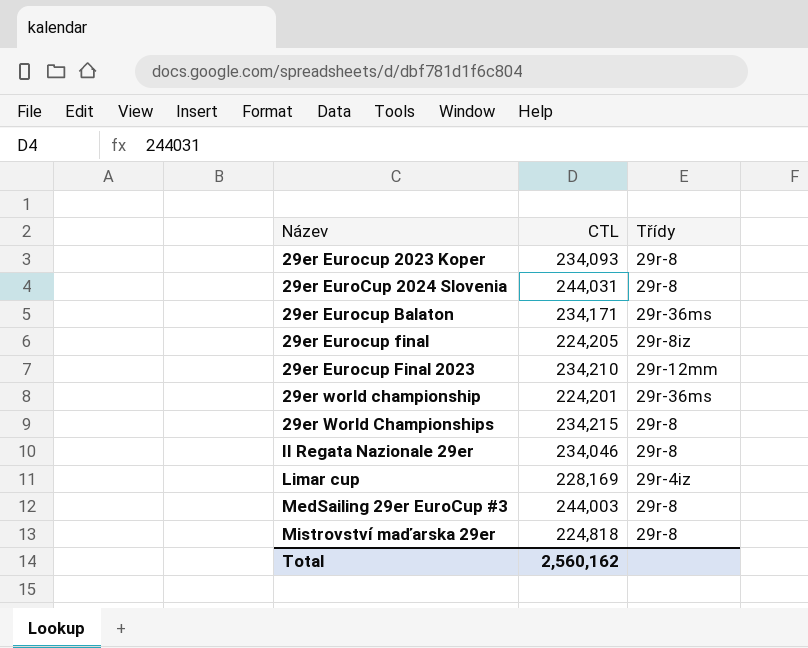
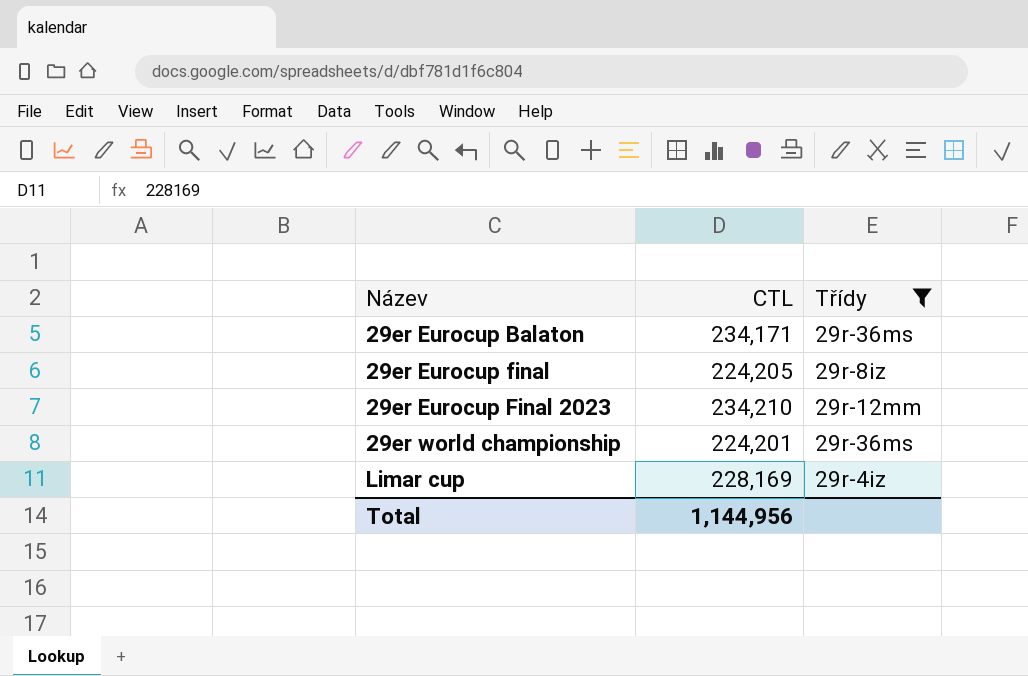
filter: none -> Třídy != 29r-8
Total | CTL: 2,560,162 -> 1,144,956

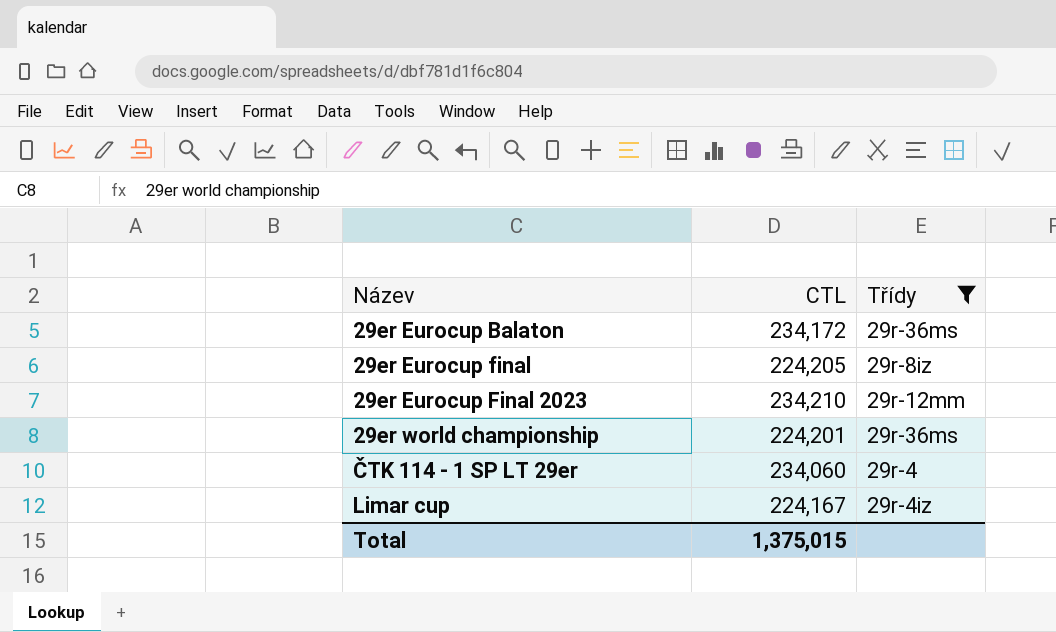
29er Eurocup Balaton | CTL: 234,171 -> 234,172
row ČTK 114 - 1 SP LT 29er: none -> 234,060 | 29r-4
Limar cup | CTL: 228,169 -> 224,167
Total | CTL: 1,144,956 -> 1,375,015

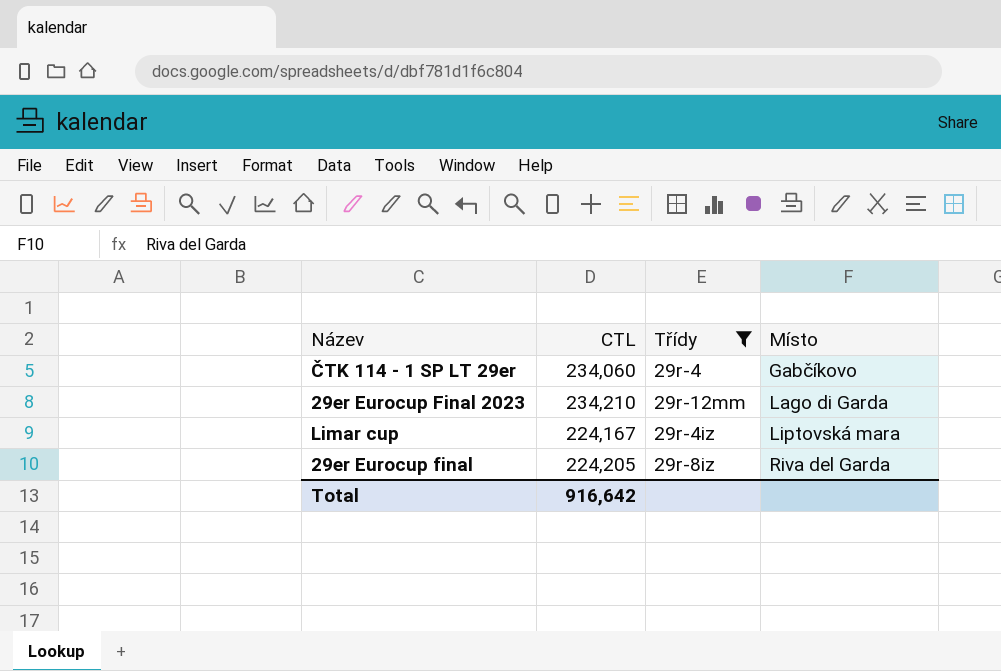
row order: Název ascending -> Místo ascending
column Místo | position: none -> 4
row 29er Eurocup Balaton: 234,172 | 29r-36ms -> none
row 29er world championship: 224,201 | 29r-36ms -> none
Total | CTL: 1,375,015 -> 916,642

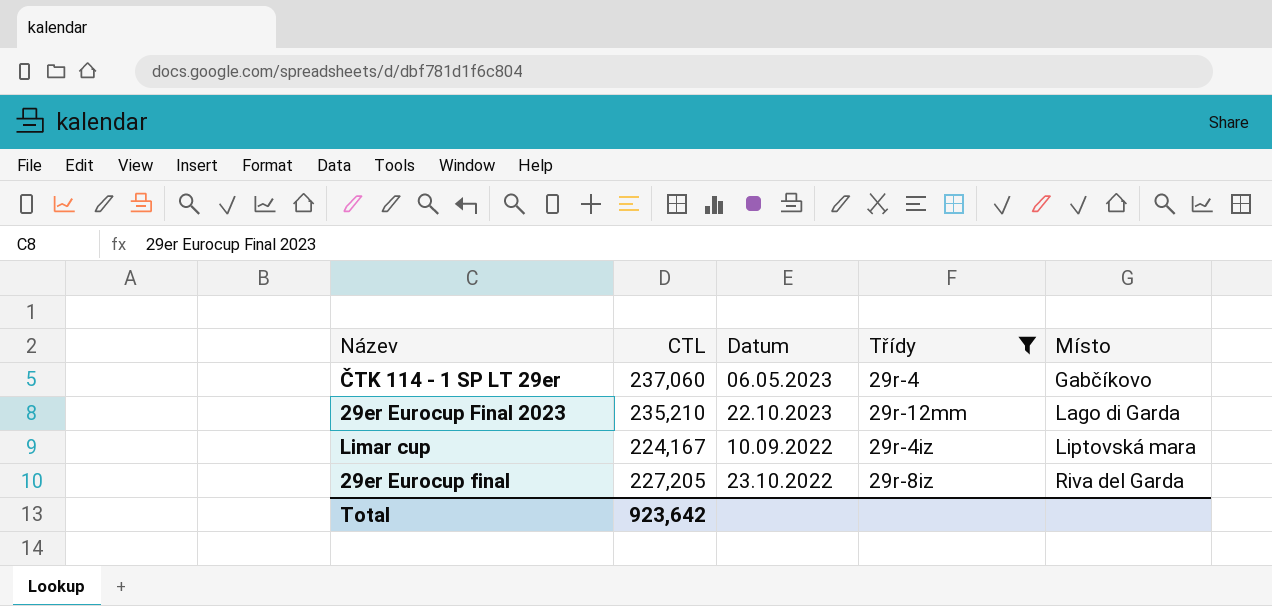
column Datum | position: none -> 3
ČTK 114 - 1 SP LT 29er | CTL: 234,060 -> 237,060
29er Eurocup Final 2023 | CTL: 234,210 -> 235,210
29er Eurocup final | CTL: 224,205 -> 227,205
Total | CTL: 916,642 -> 923,642

